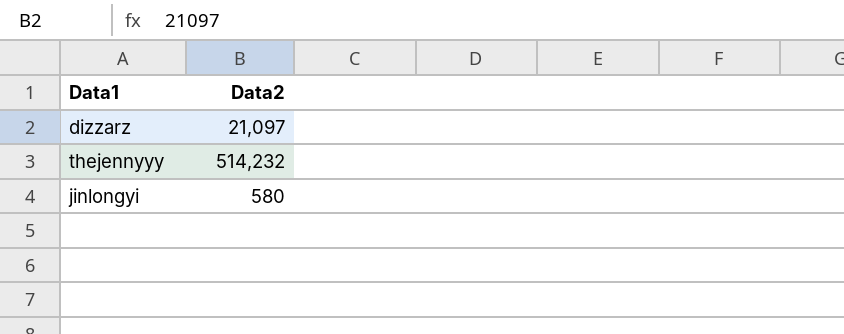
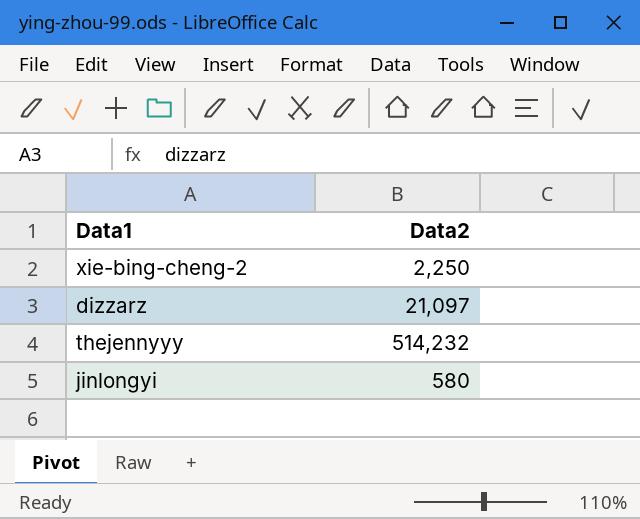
row xie-bing-cheng-2: none -> 2,250

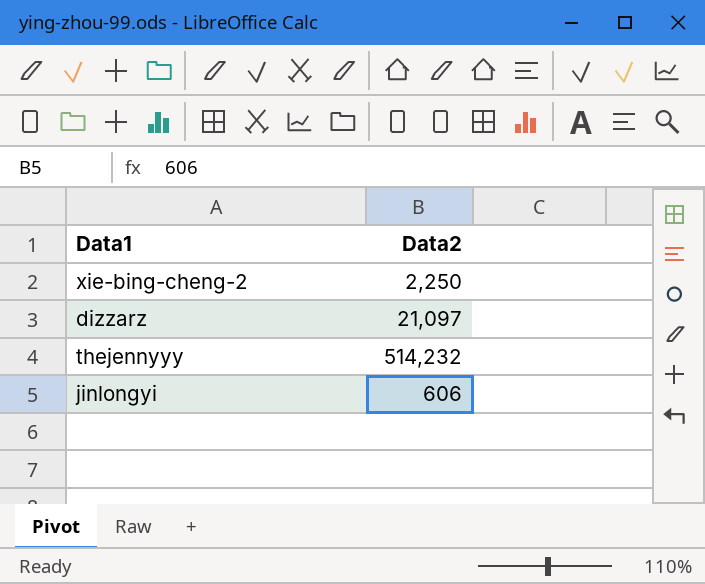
jinlongyi | Data2: 580 -> 606

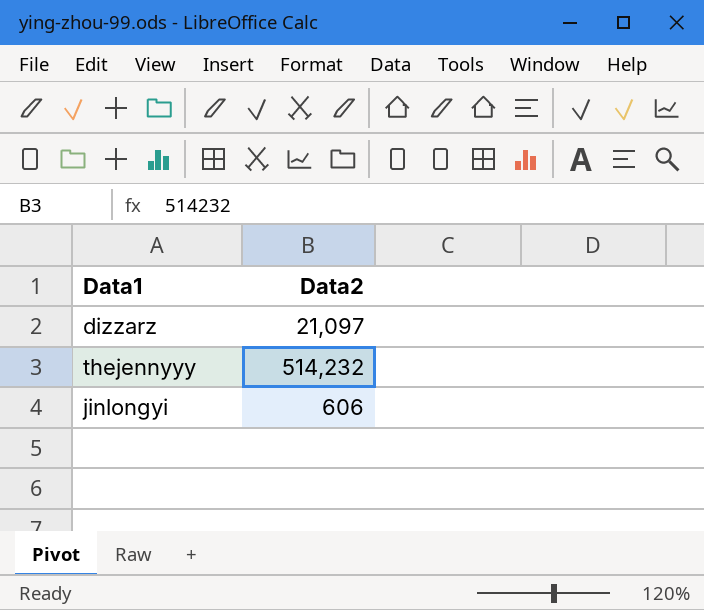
row xie-bing-cheng-2: 2,250 -> none

